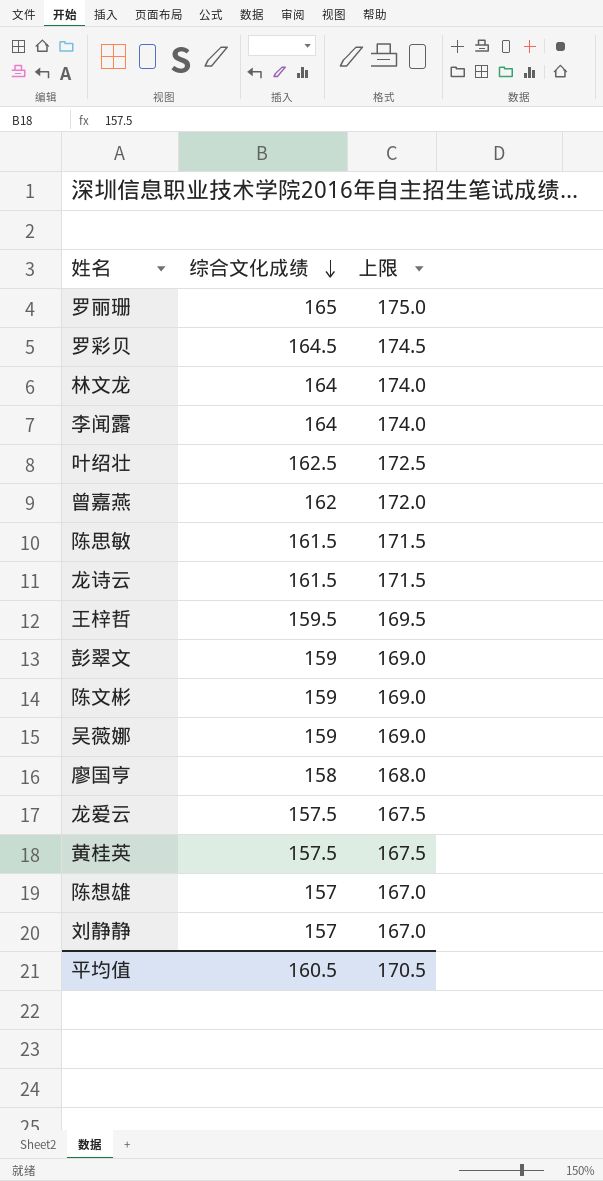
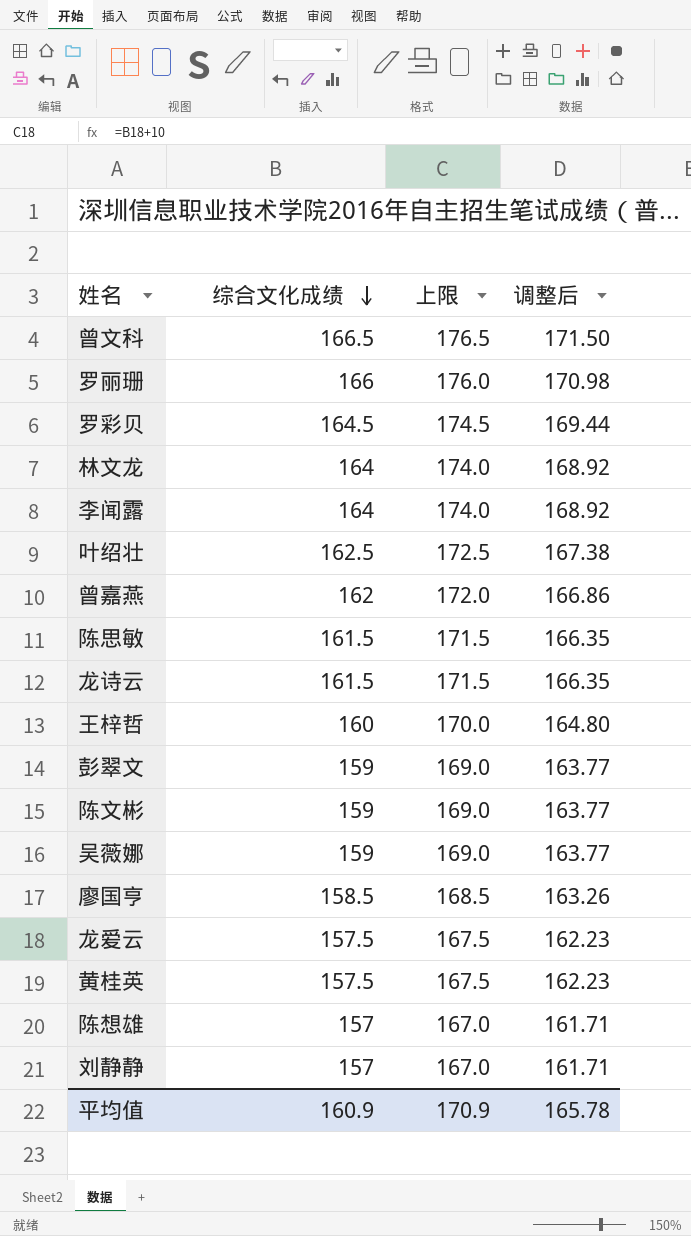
column 调整后 | formula: none -> [综合文化成绩] * 1.03
row 曾文科: none -> 166.5 | 176.5 | 171.50
罗丽珊 | 综合文化成绩: 165 -> 166
罗丽珊 | 上限: 175.0 -> 176.0
王梓哲 | 综合文化成绩: 159.5 -> 160
王梓哲 | 上限: 169.5 -> 170.0
廖国亨 | 综合文化成绩: 158 -> 158.5
廖国亨 | 上限: 168.0 -> 168.5
平均值 | 综合文化成绩: 160.5 -> 160.9
平均值 | 上限: 170.5 -> 170.9

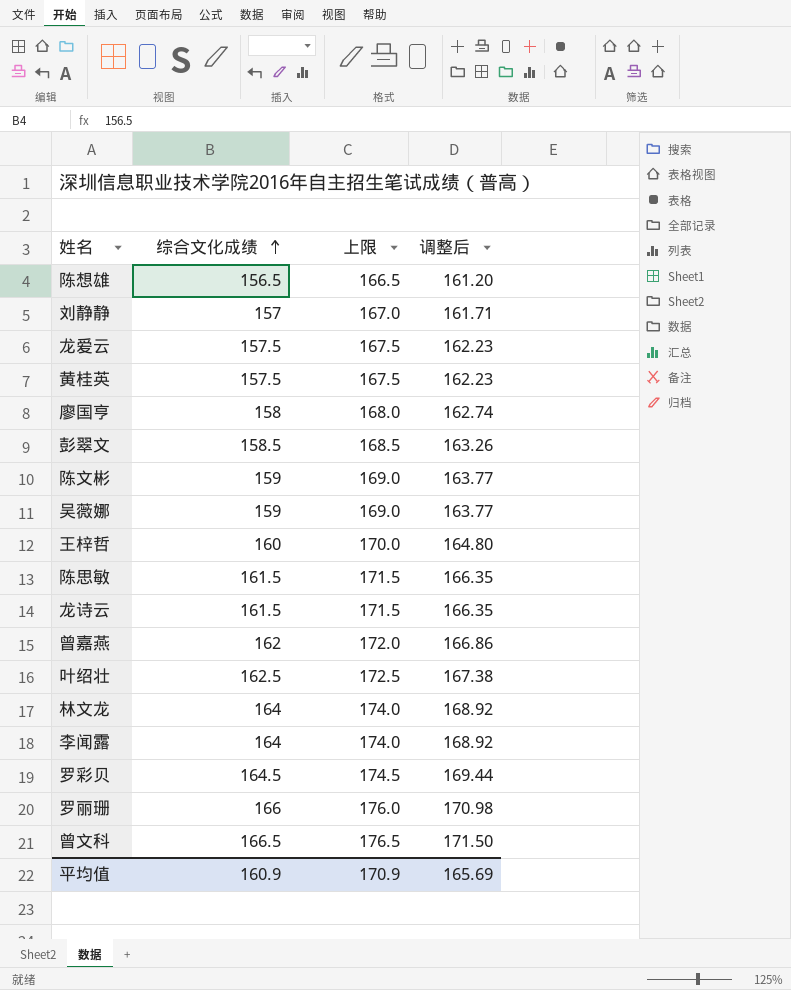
row order: 综合文化成绩 descending -> 综合文化成绩 ascending
陈想雄 | 综合文化成绩: 157 -> 156.5
陈想雄 | 上限: 167.0 -> 166.5
陈想雄 | 调整后: 161.71 -> 161.20
廖国亨 | 综合文化成绩: 158.5 -> 158
廖国亨 | 上限: 168.5 -> 168.0
廖国亨 | 调整后: 163.26 -> 162.74
彭翠文 | 综合文化成绩: 159 -> 158.5
彭翠文 | 上限: 169.0 -> 168.5
彭翠文 | 调整后: 163.77 -> 163.26
平均值 | 调整后: 165.78 -> 165.69

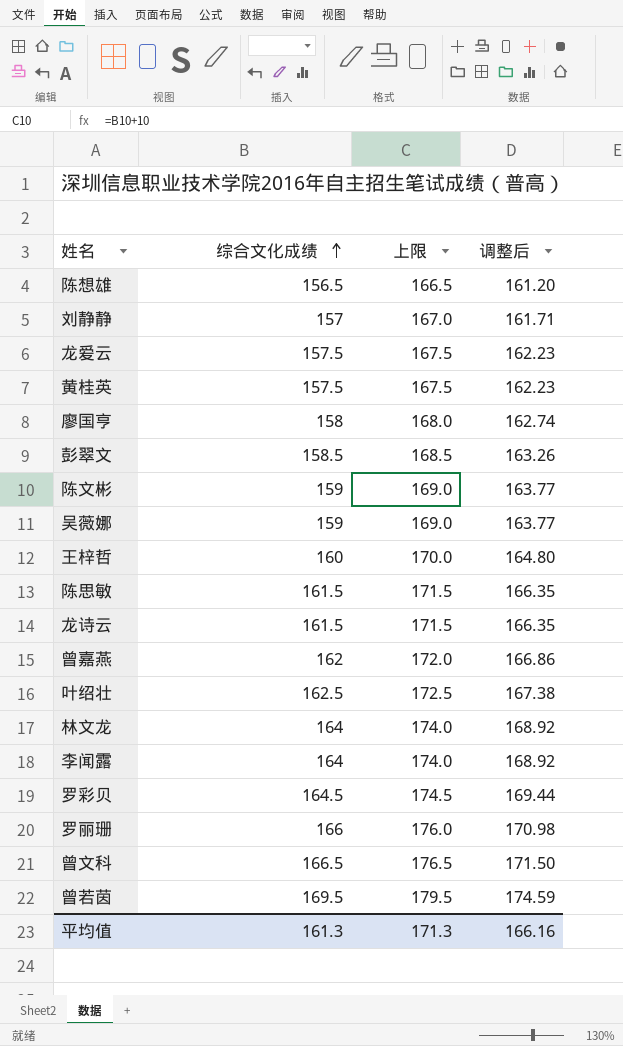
row 曾若茵: none -> 169.5 | 179.5 | 174.59
平均值 | 综合文化成绩: 160.9 -> 161.3
平均值 | 上限: 170.9 -> 171.3
平均值 | 调整后: 165.69 -> 166.16

